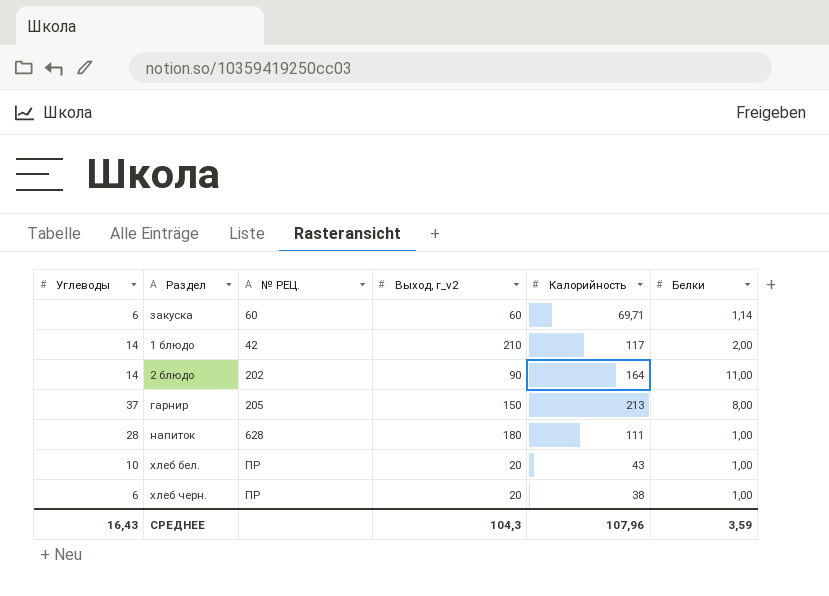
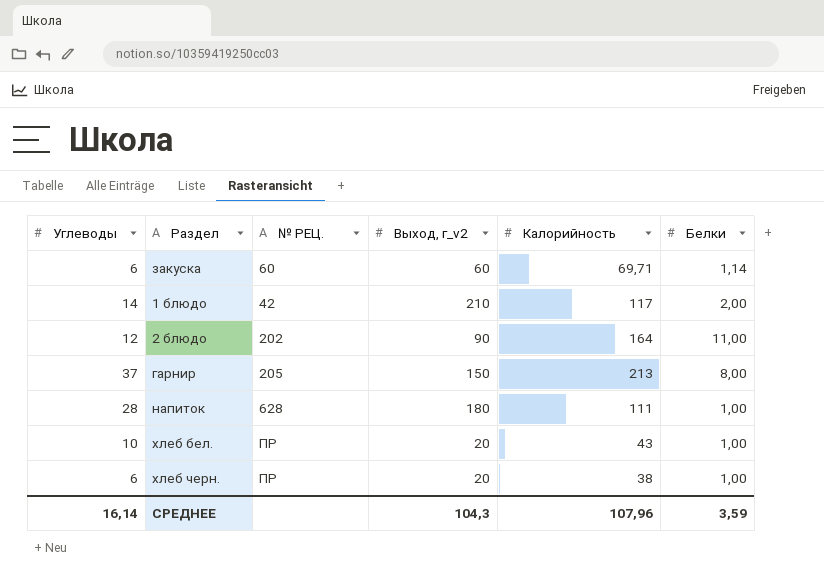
2 блюдо | Углеводы: 14 -> 12
СРЕДНЕЕ | Углеводы: 16,43 -> 16,14

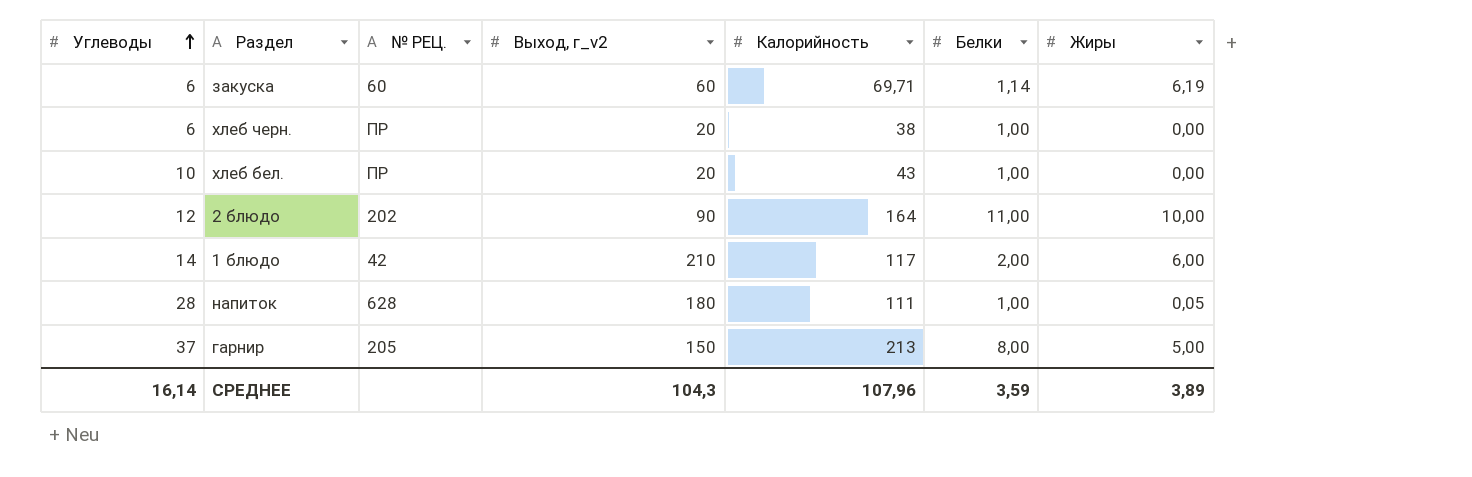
row order: none -> Углеводы ascending
column Жиры | position: none -> 7

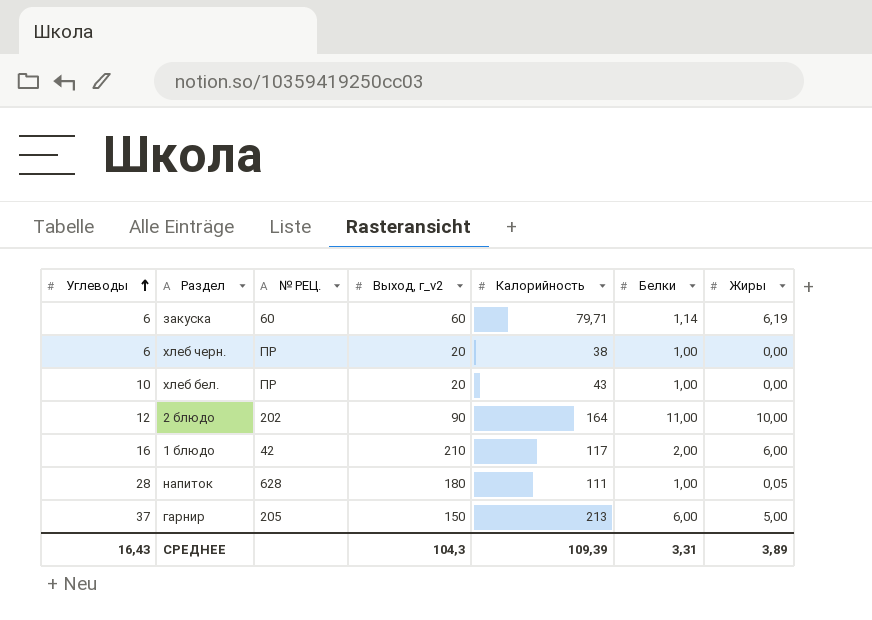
закуска | Калорийность: 69,71 -> 79,71
1 блюдо | Углеводы: 14 -> 16
гарнир | Белки: 8,00 -> 6,00
СРЕДНЕЕ | Углеводы: 16,14 -> 16,43
СРЕДНЕЕ | Калорийность: 107,96 -> 109,39
СРЕДНЕЕ | Белки: 3,59 -> 3,31

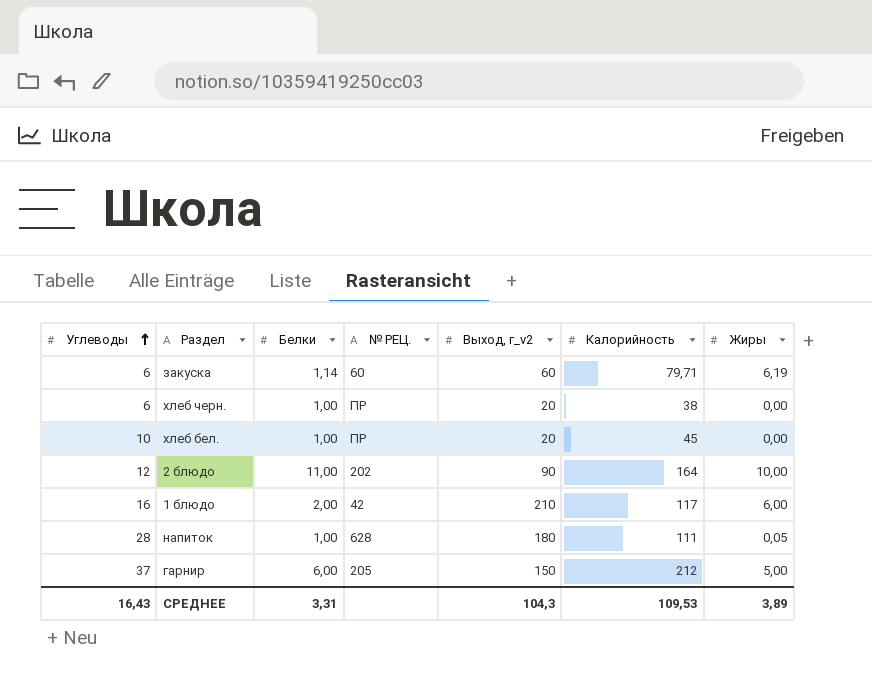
column Белки | position: 6 -> 3
хлеб бел. | Калорийность: 43 -> 45
гарнир | Калорийность: 213 -> 212
СРЕДНЕЕ | Калорийность: 109,39 -> 109,53

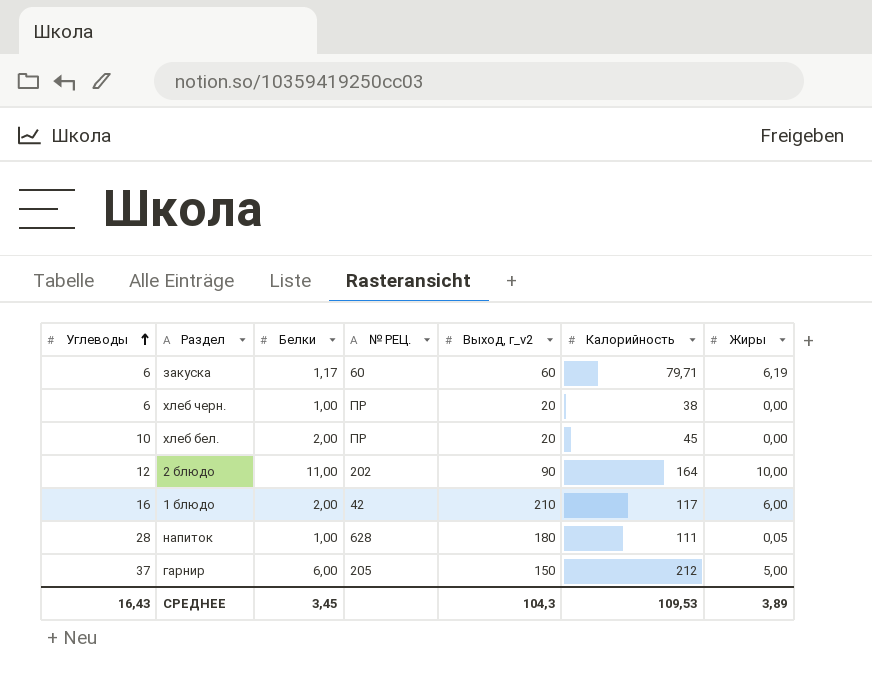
закуска | Белки: 1,14 -> 1,17
хлеб бел. | Белки: 1,00 -> 2,00
СРЕДНЕЕ | Белки: 3,31 -> 3,45

